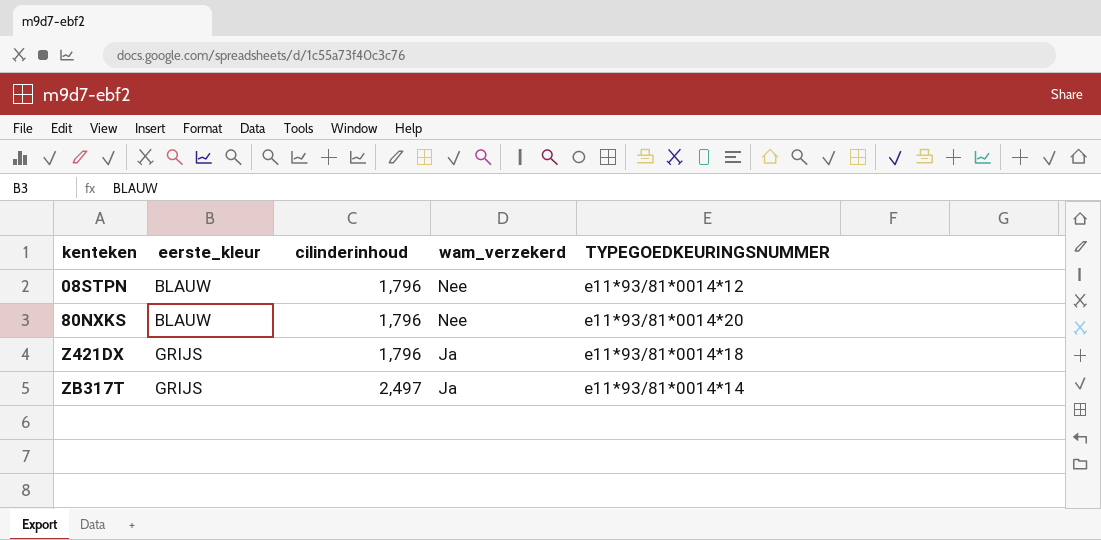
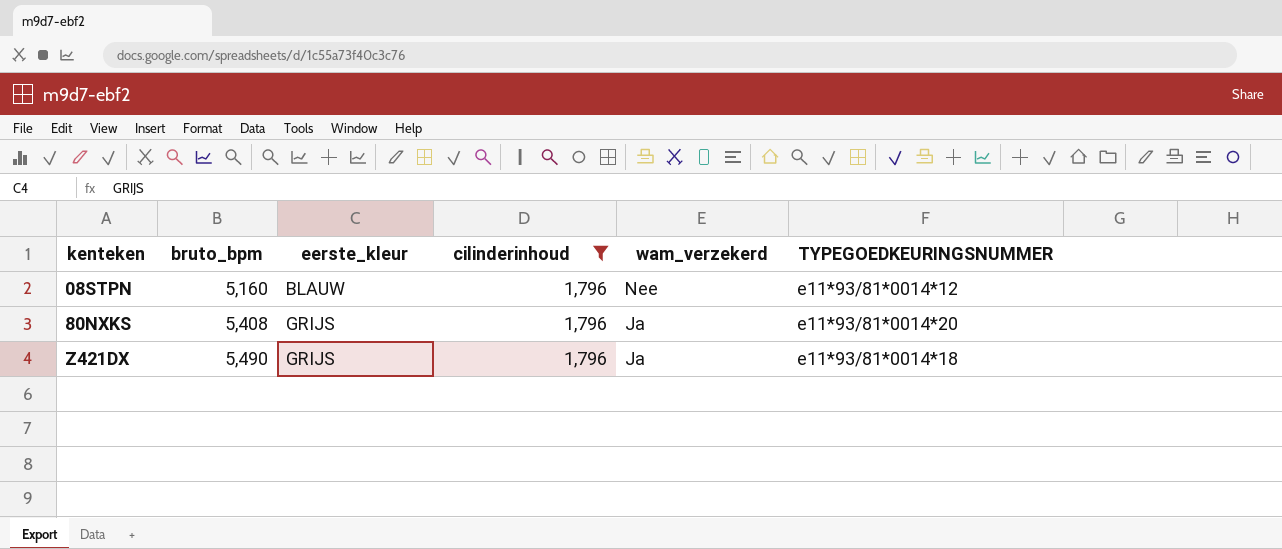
filter: none -> cilinderinhoud = 1,796
column bruto_bpm | position: none -> 2
80NXKS | eerste_kleur: BLAUW -> GRIJS
80NXKS | wam_verzekerd: Nee -> Ja

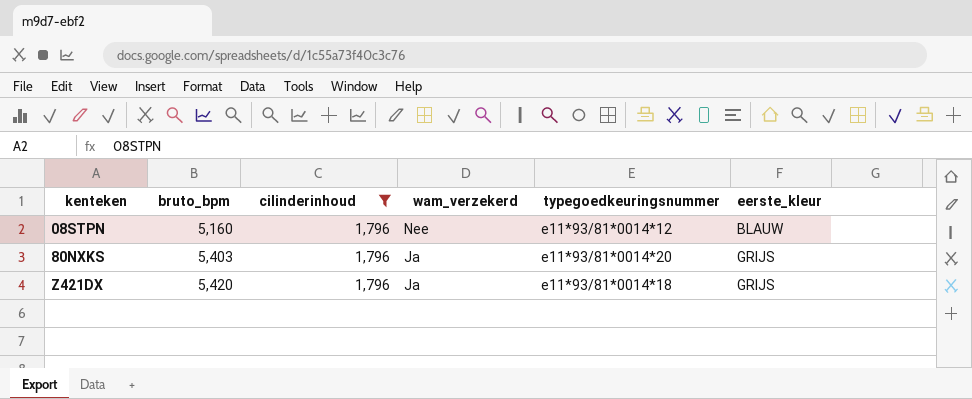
column name: TYPEGOEDKEURINGSNUMMER -> typegoedkeuringsnummer
column eerste_kleur | position: 3 -> 6
80NXKS | bruto_bpm: 5,408 -> 5,403
Z421DX | bruto_bpm: 5,490 -> 5,420

